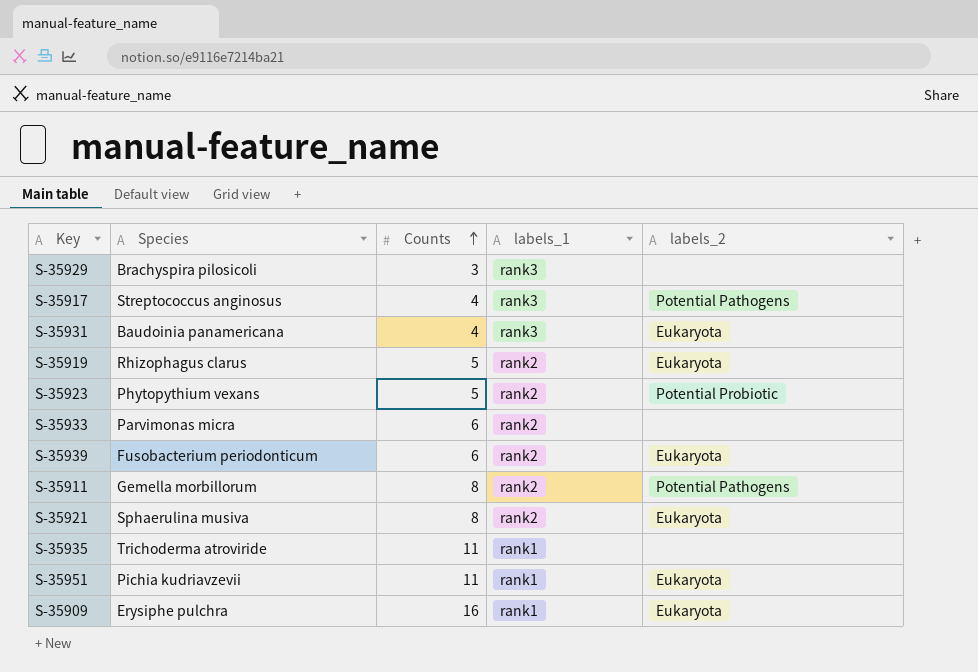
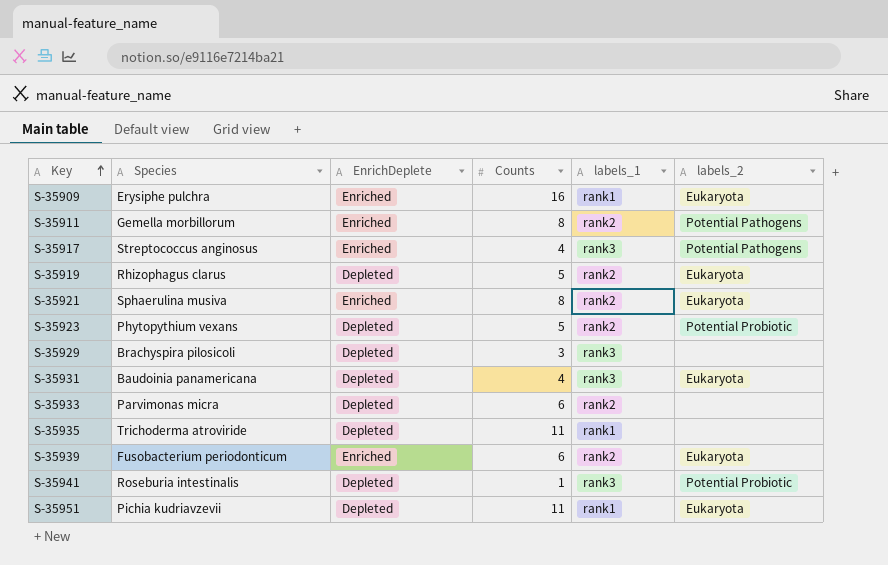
row order: Counts ascending -> Key ascending
column EnrichDeplete | position: none -> 3
row S-35941: none -> Roseburia intestinalis | Depleted | 1 | rank3 | Potential Probiotic

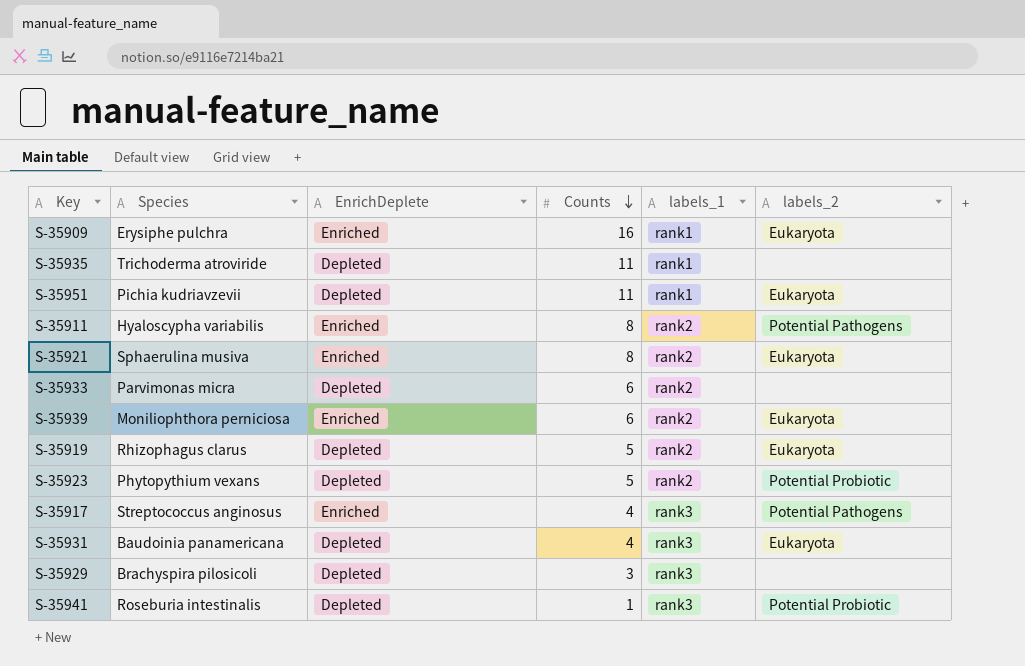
row order: Key ascending -> Counts descending
S-35911 | Species: Gemella morbillorum -> Hyaloscypha variabilis
S-35939 | Species: Fusobacterium periodonticum -> Moniliophthora perniciosa

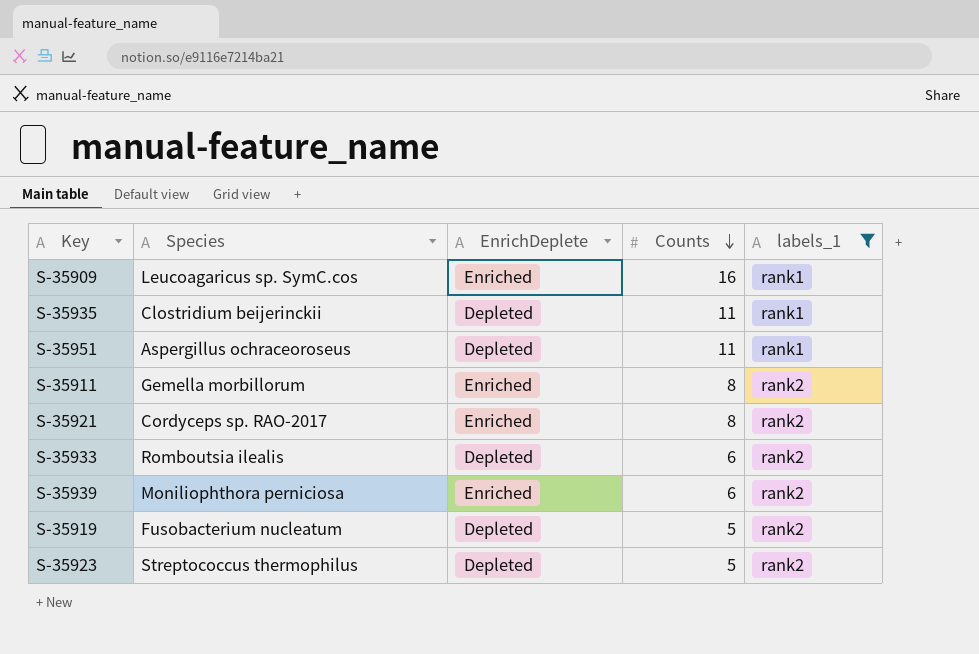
filter: none -> labels_1 != rank3
column labels_2 | position: 6 -> none
S-35909 | Species: Erysiphe pulchra -> Leucoagaricus sp. SymC.cos
S-35935 | Species: Trichoderma atroviride -> Clostridium beijerinckii
S-35951 | Species: Pichia kudriavzevii -> Aspergillus ochraceoroseus
S-35911 | Species: Hyaloscypha variabilis -> Gemella morbillorum
S-35921 | Species: Sphaerulina musiva -> Cordyceps sp. RAO-2017
S-35933 | Species: Parvimonas micra -> Romboutsia ilealis
S-35919 | Species: Rhizophagus clarus -> Fusobacterium nucleatum
S-35923 | Species: Phytopythium vexans -> Streptococcus thermophilus

